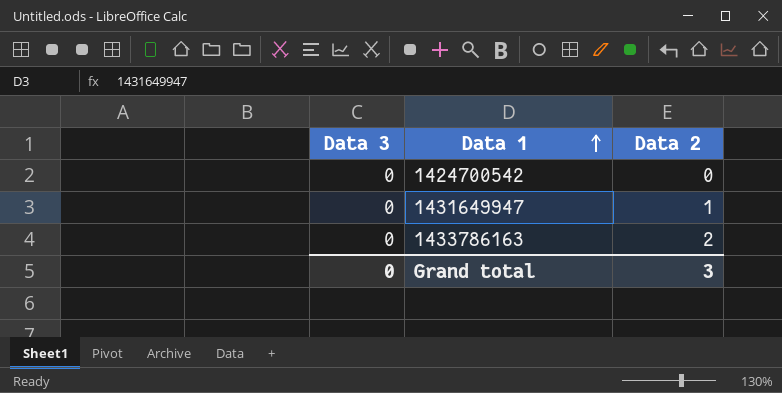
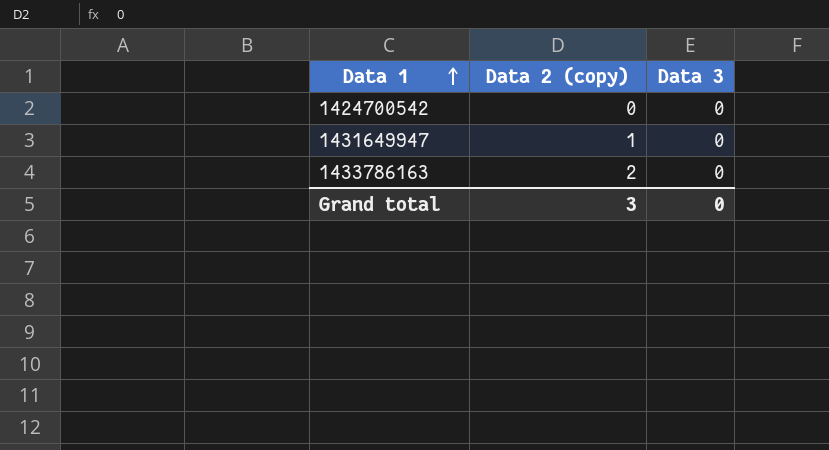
column name: Data 2 -> Data 2 (copy)
column Data 3 | position: 1 -> 3

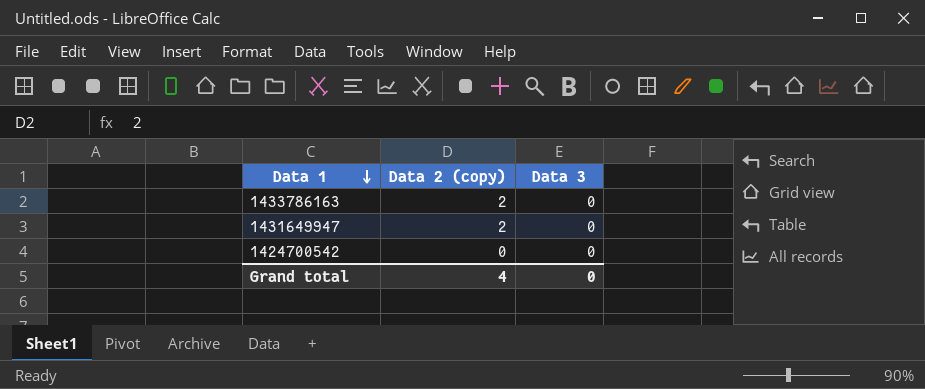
row order: Data 1 ascending -> Data 1 descending
1431649947 | Data 2 (copy): 1 -> 2
Grand total | Data 2 (copy): 3 -> 4

